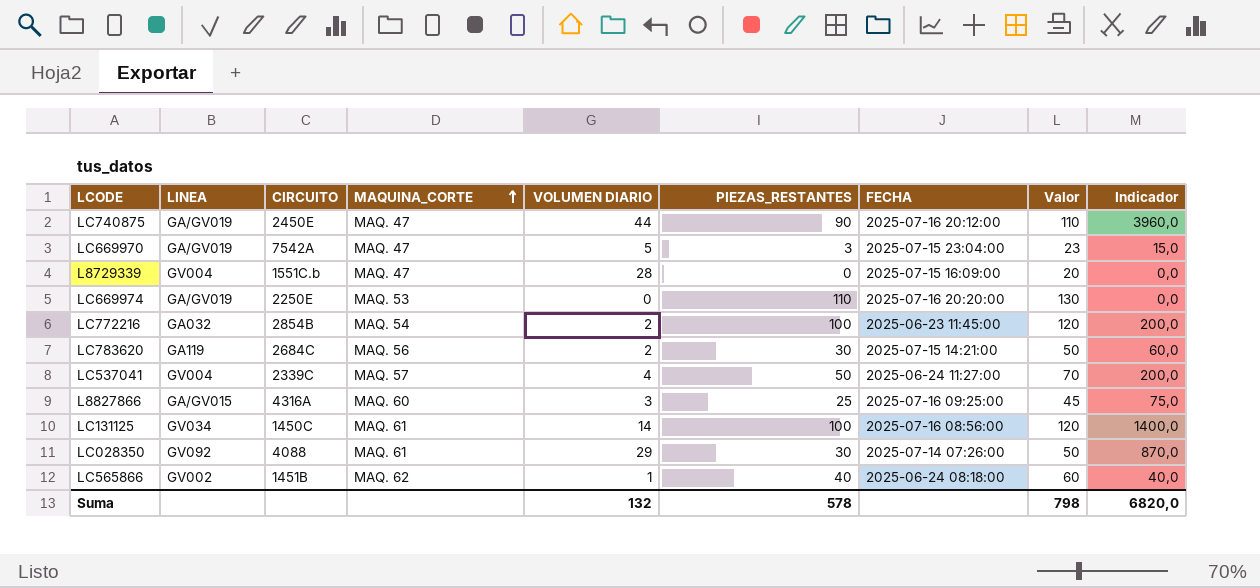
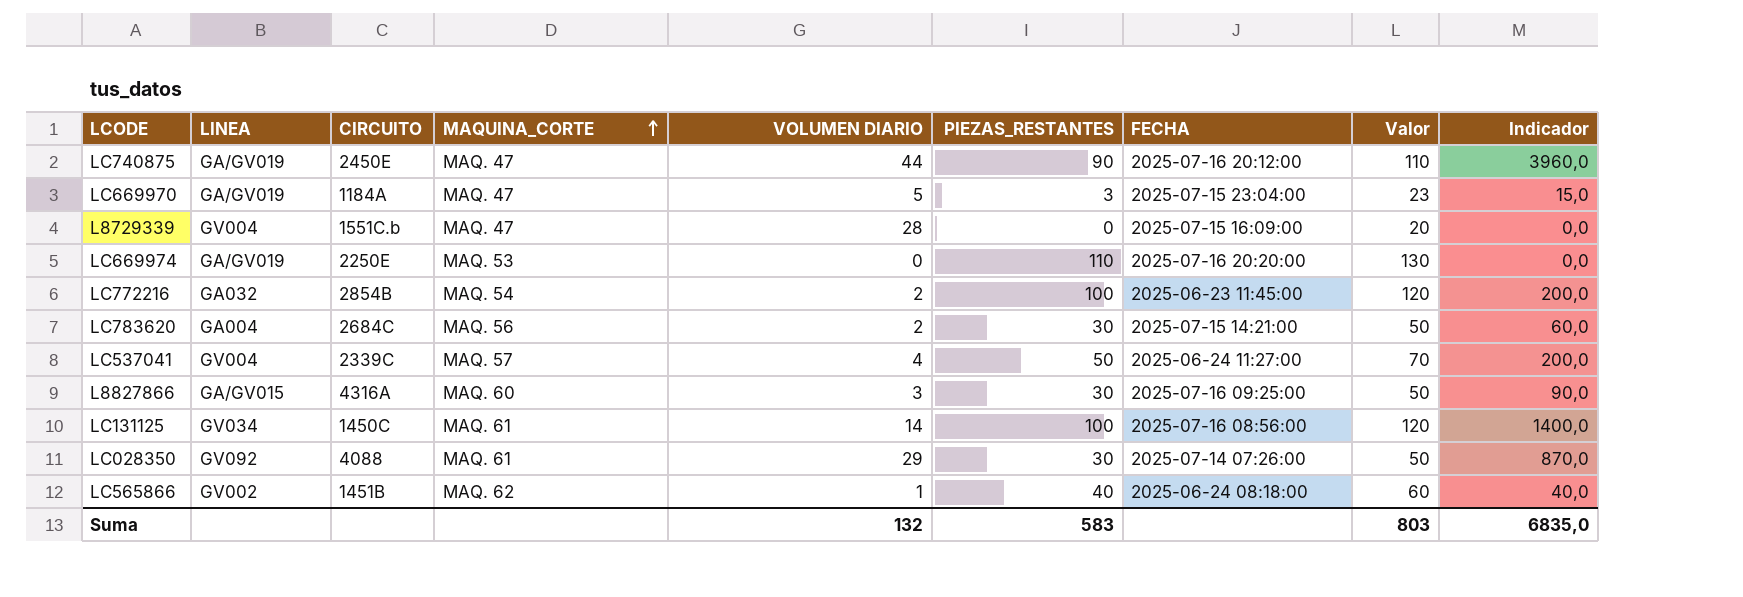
LC669970 | CIRCUITO: 7542A -> 1184A
LC783620 | LINEA: GA119 -> GA004
L8827866 | PIEZAS_RESTANTES: 25 -> 30
L8827866 | Valor: 45 -> 50
L8827866 | Indicador: 75,0 -> 90,0
Suma | PIEZAS_RESTANTES: 578 -> 583
Suma | Valor: 798 -> 803
Suma | Indicador: 6820,0 -> 6835,0

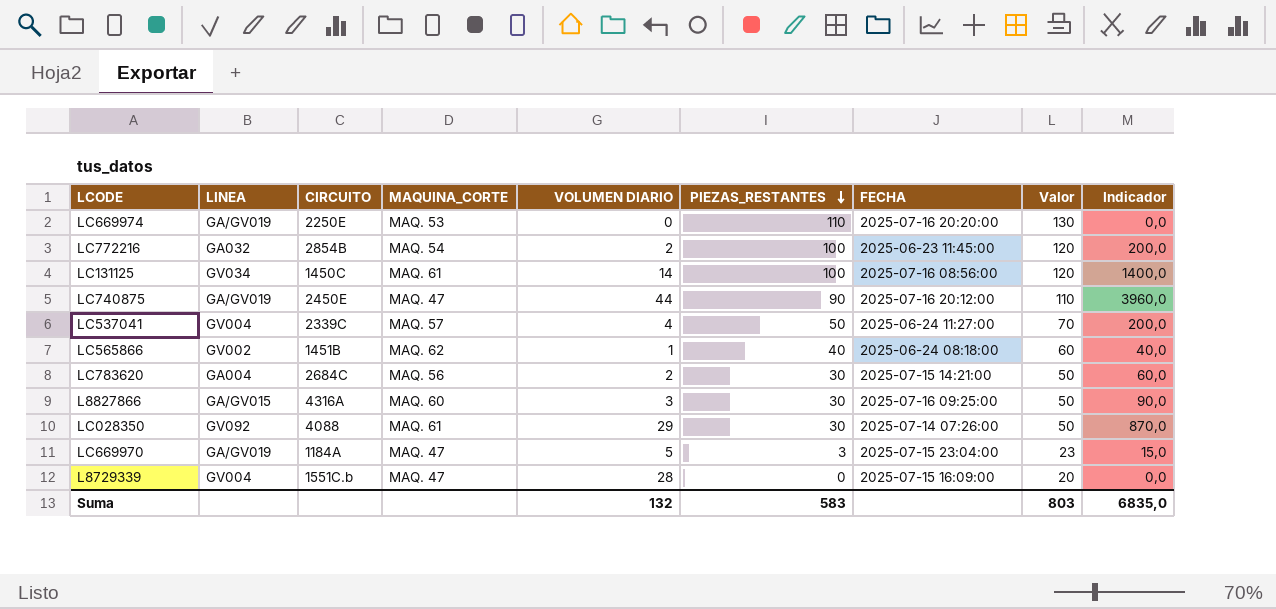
row order: MAQUINA_CORTE ascending -> PIEZAS_RESTANTES descending

